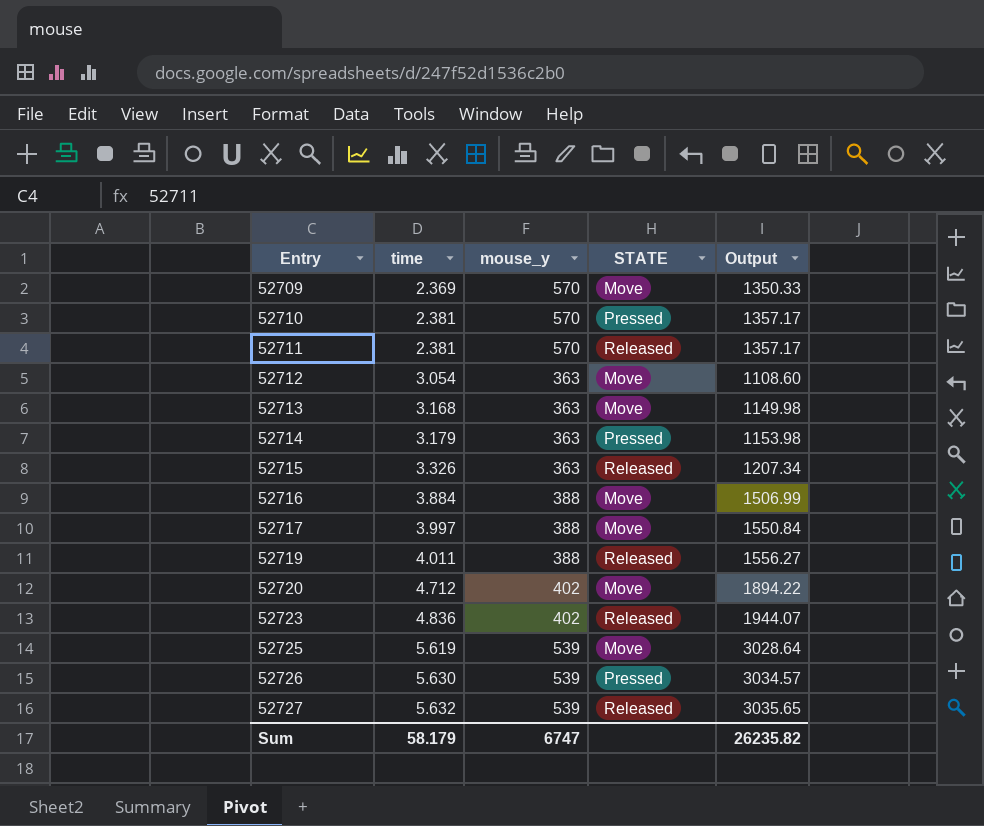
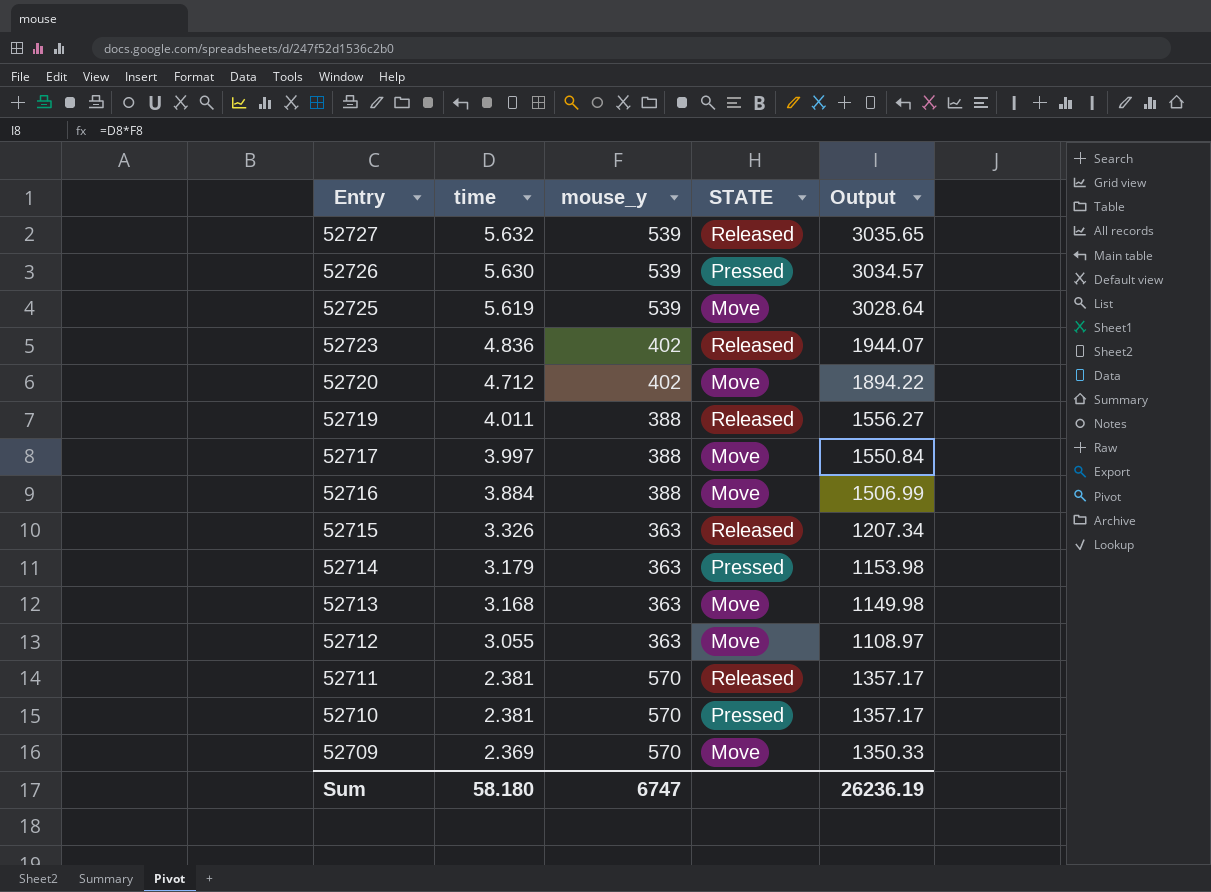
row order: Entry ascending -> Entry descending
52712 | time: 3.054 -> 3.055
52712 | Output: 1108.60 -> 1108.97
Sum | time: 58.179 -> 58.180
Sum | Output: 26235.82 -> 26236.19

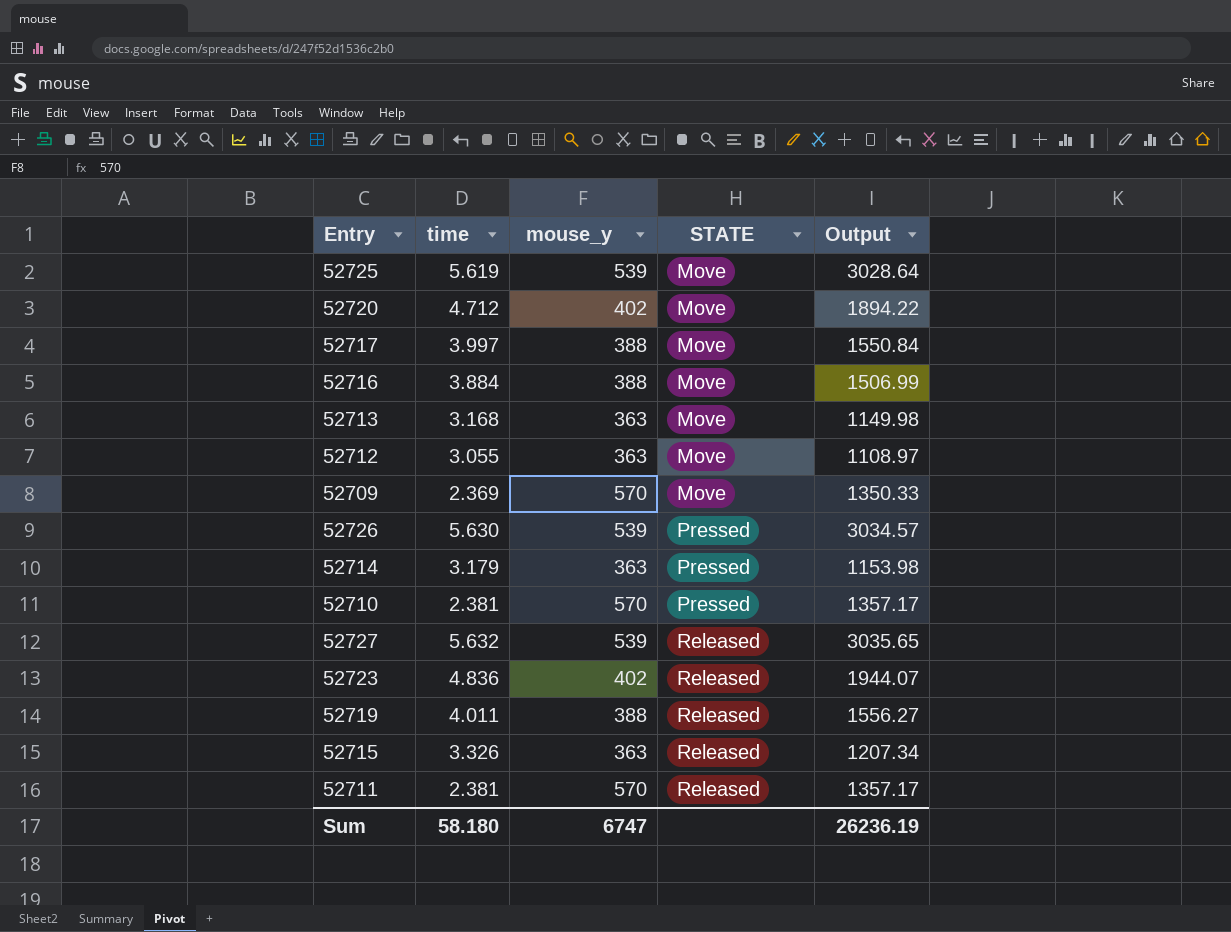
row order: Entry descending -> STATE ascending

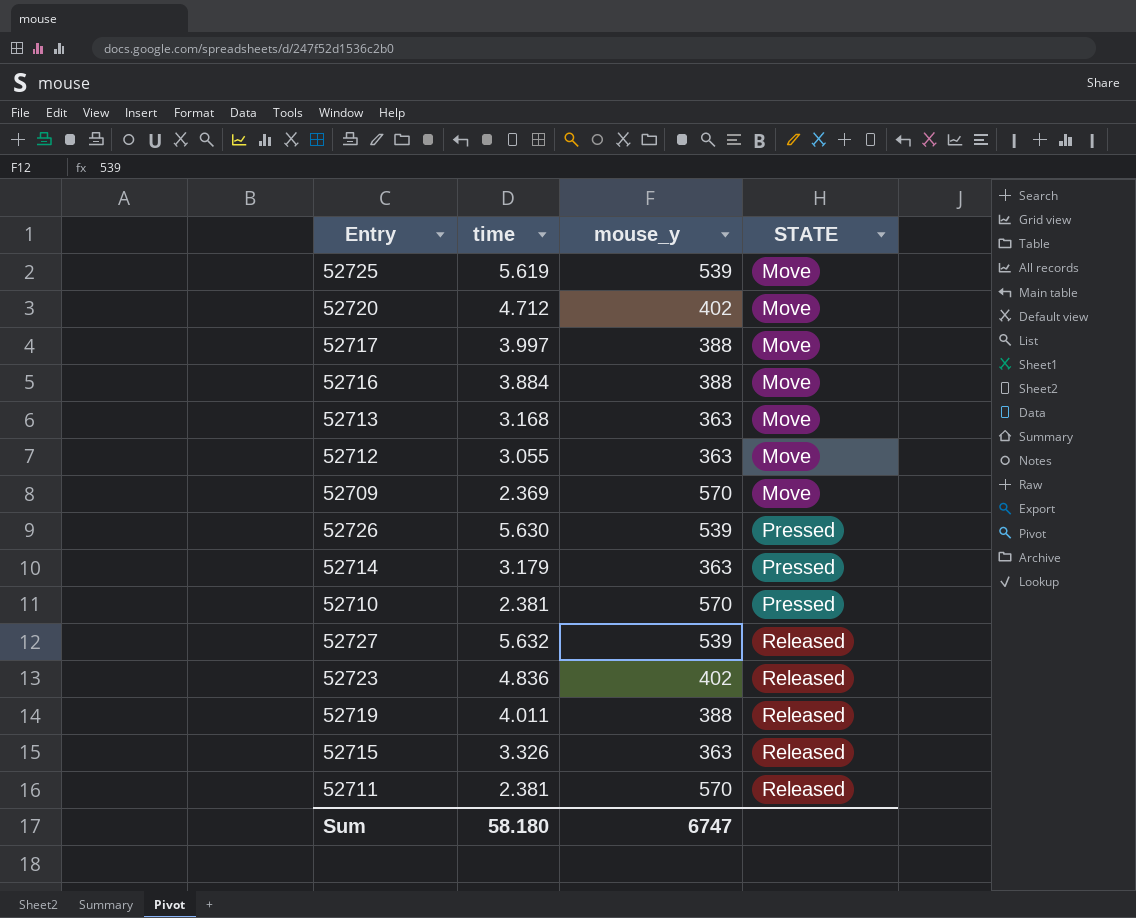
column Output | formula: [time] * [mouse_y] -> none

